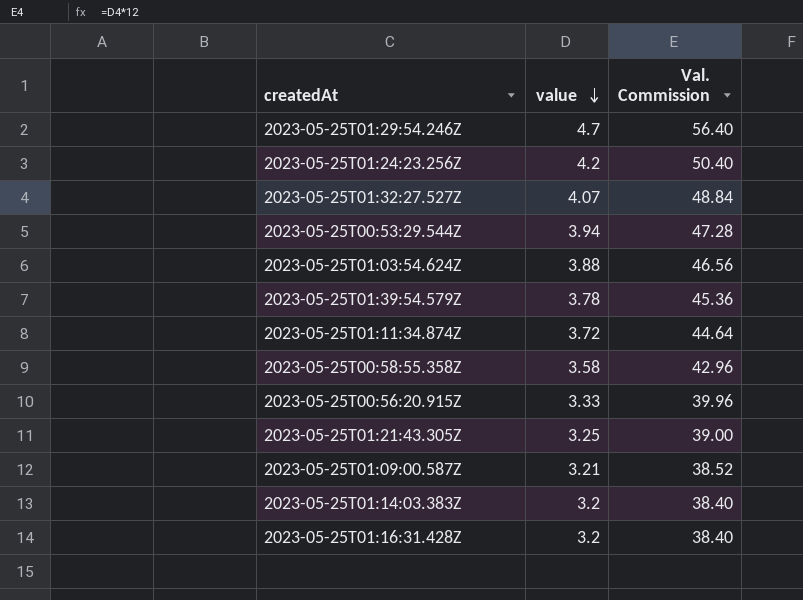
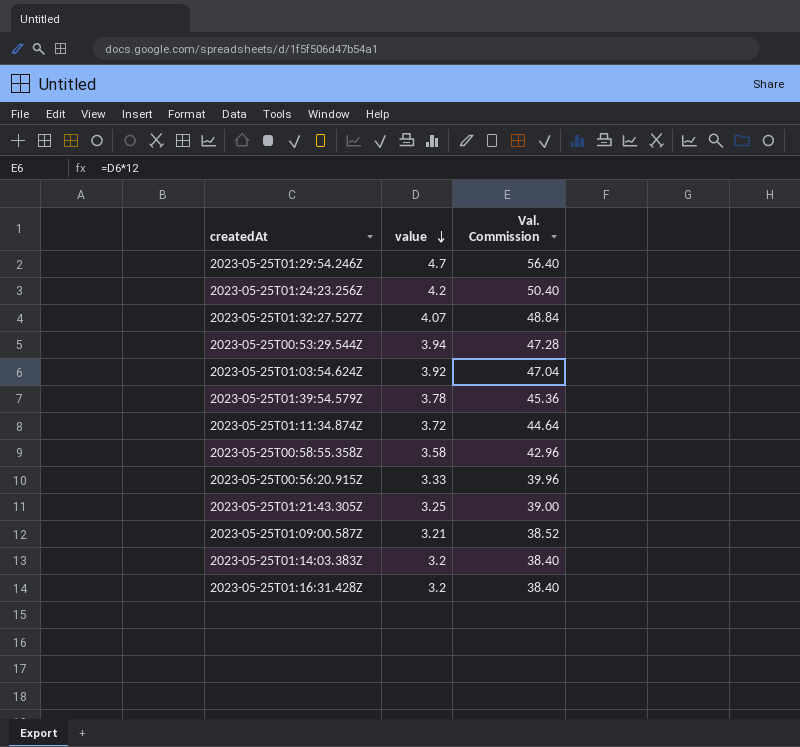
2023-05-25T01:03:54.624Z | value: 3.88 -> 3.92
2023-05-25T01:03:54.624Z | Val. Commission: 46.56 -> 47.04

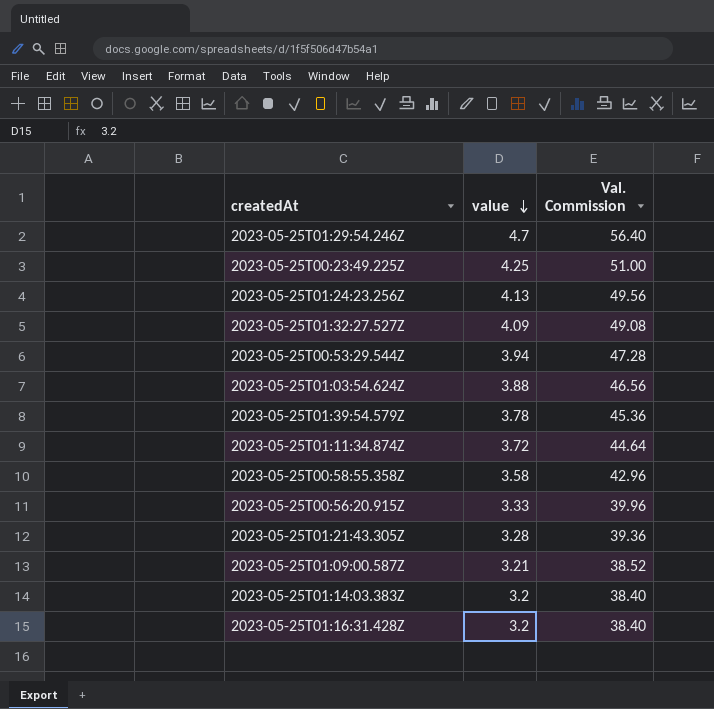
row 2023-05-25T00:23:49.225Z: none -> 4.25 | 51.00
2023-05-25T01:24:23.256Z | value: 4.2 -> 4.13
2023-05-25T01:24:23.256Z | Val. Commission: 50.40 -> 49.56
2023-05-25T01:32:27.527Z | value: 4.07 -> 4.09
2023-05-25T01:32:27.527Z | Val. Commission: 48.84 -> 49.08
2023-05-25T01:03:54.624Z | value: 3.92 -> 3.88
2023-05-25T01:03:54.624Z | Val. Commission: 47.04 -> 46.56
2023-05-25T01:21:43.305Z | value: 3.25 -> 3.28
2023-05-25T01:21:43.305Z | Val. Commission: 39.00 -> 39.36

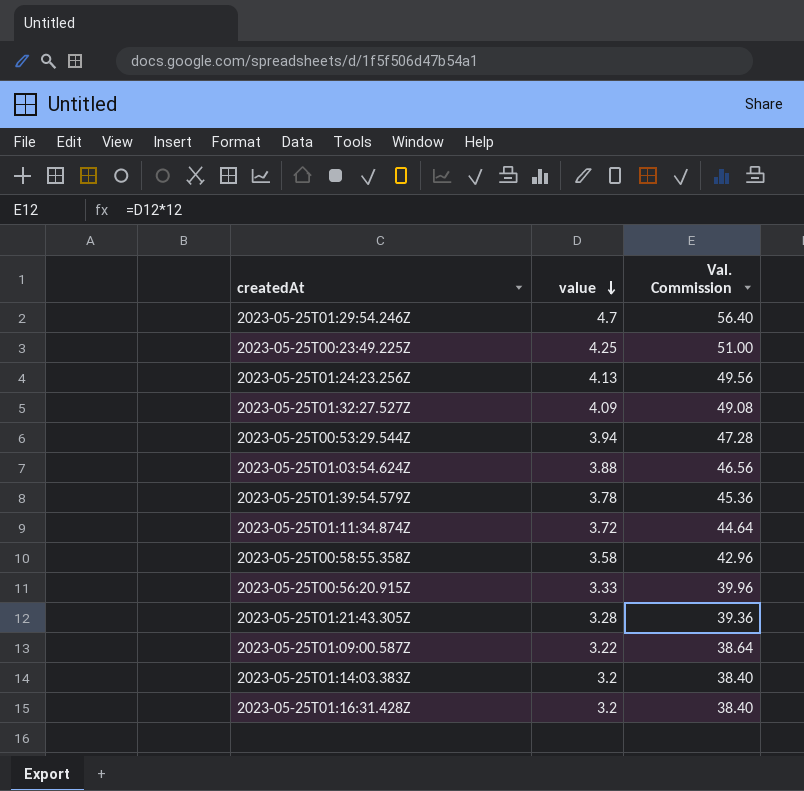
2023-05-25T01:09:00.587Z | value: 3.21 -> 3.22
2023-05-25T01:09:00.587Z | Val. Commission: 38.52 -> 38.64

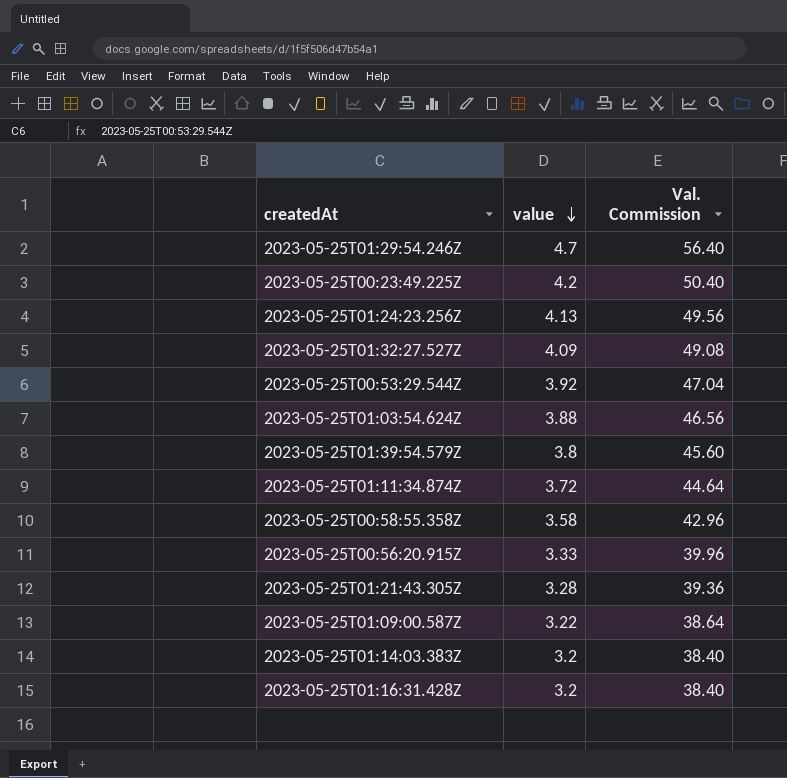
2023-05-25T00:23:49.225Z | value: 4.25 -> 4.2
2023-05-25T00:23:49.225Z | Val. Commission: 51.00 -> 50.40
2023-05-25T00:53:29.544Z | value: 3.94 -> 3.92
2023-05-25T00:53:29.544Z | Val. Commission: 47.28 -> 47.04
2023-05-25T01:39:54.579Z | value: 3.78 -> 3.8
2023-05-25T01:39:54.579Z | Val. Commission: 45.36 -> 45.60

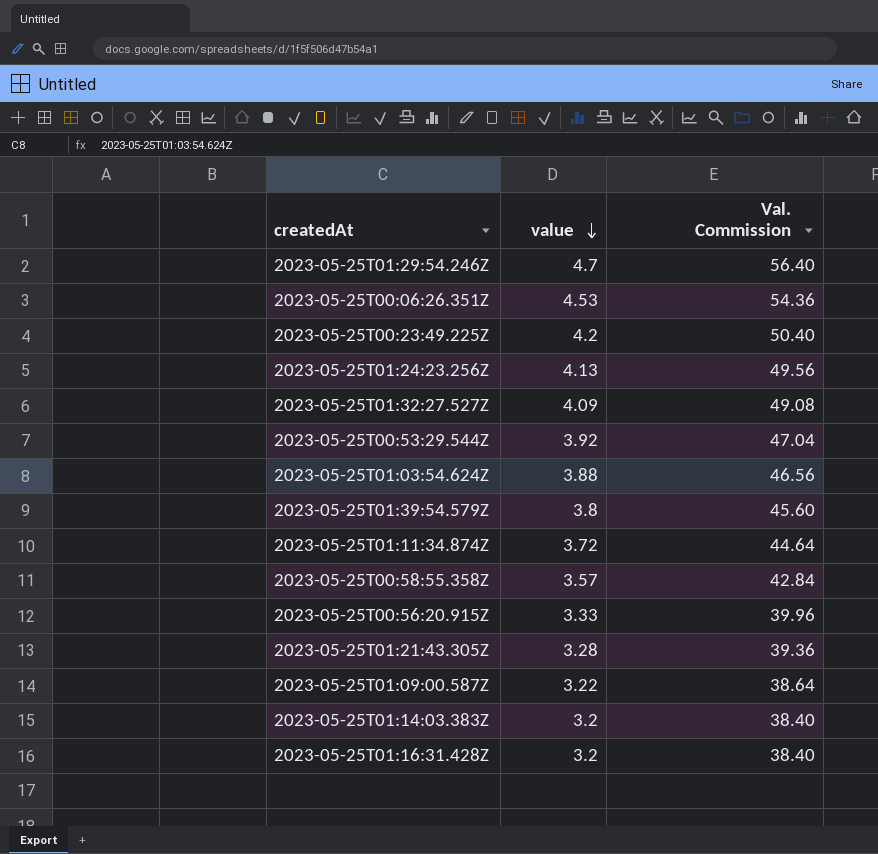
row 2023-05-25T00:06:26.351Z: none -> 4.53 | 54.36
2023-05-25T00:58:55.358Z | value: 3.58 -> 3.57
2023-05-25T00:58:55.358Z | Val. Commission: 42.96 -> 42.84

